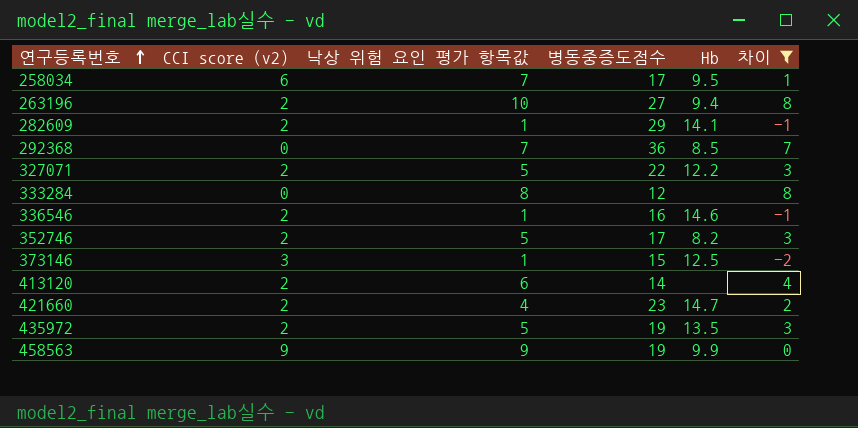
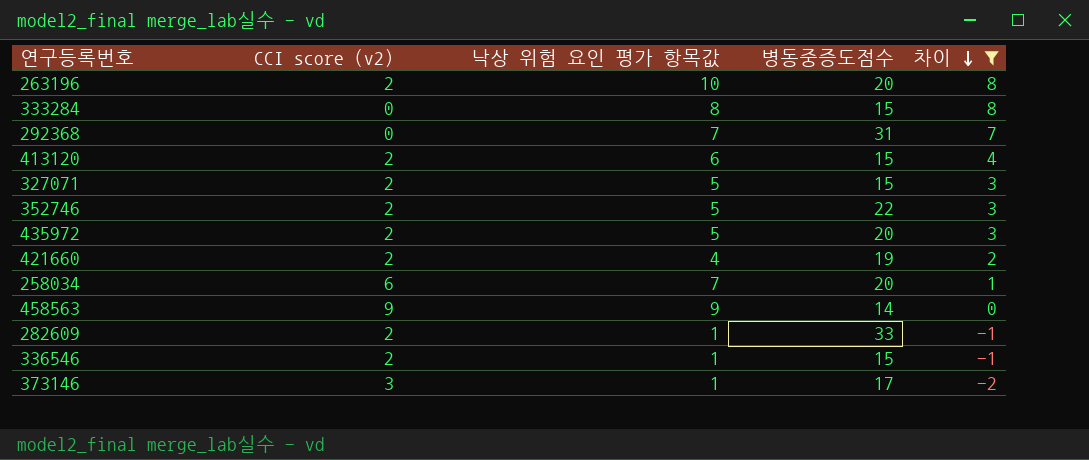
row order: 연구등록번호 ascending -> 차이 descending
column Hb | position: 5 -> none
263196 | 병동중증도점수: 27 -> 20
333284 | 병동중증도점수: 12 -> 15
292368 | 병동중증도점수: 36 -> 31
413120 | 병동중증도점수: 14 -> 15
327071 | 병동중증도점수: 22 -> 15
352746 | 병동중증도점수: 17 -> 22
435972 | 병동중증도점수: 19 -> 20
421660 | 병동중증도점수: 23 -> 19
258034 | 병동중증도점수: 17 -> 20
458563 | 병동중증도점수: 19 -> 14
282609 | 병동중증도점수: 29 -> 33
336546 | 병동중증도점수: 16 -> 15
373146 | 병동중증도점수: 15 -> 17

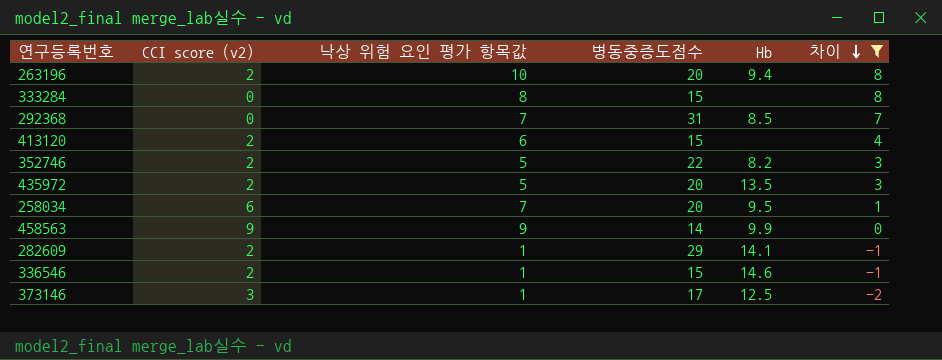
column Hb | position: none -> 5
row 327071: 2 | 5 | 15 | 3 -> none
row 421660: 2 | 4 | 19 | 2 -> none
282609 | 병동중증도점수: 33 -> 29

